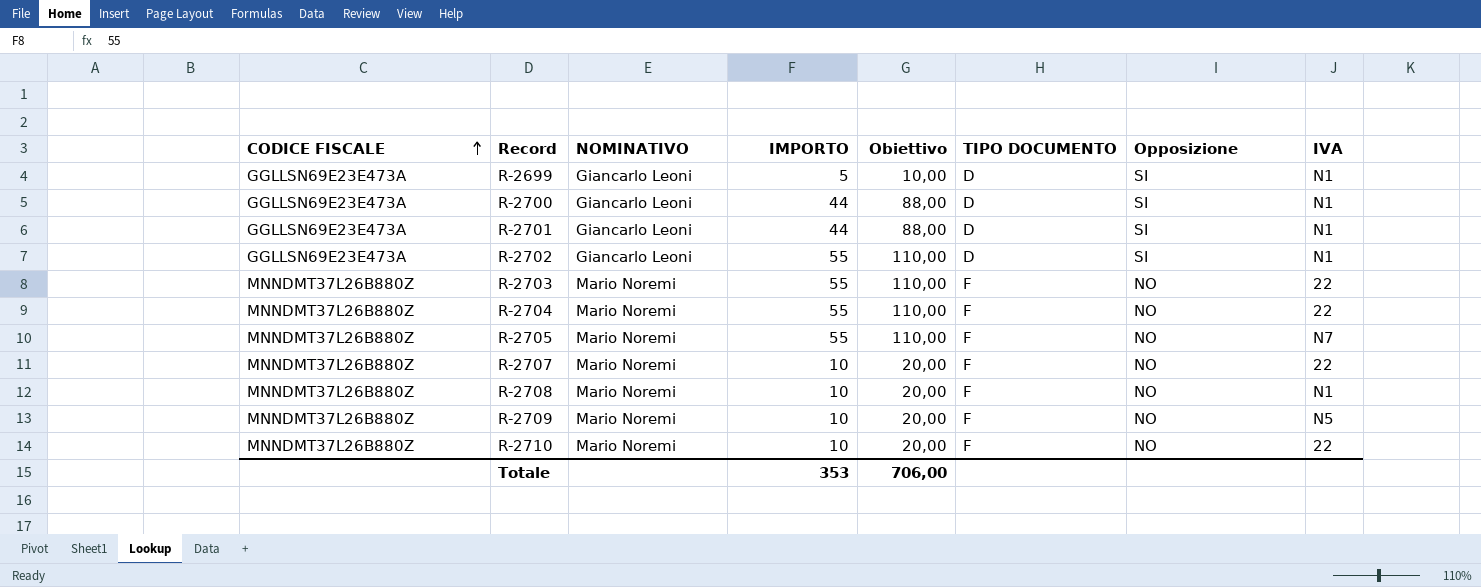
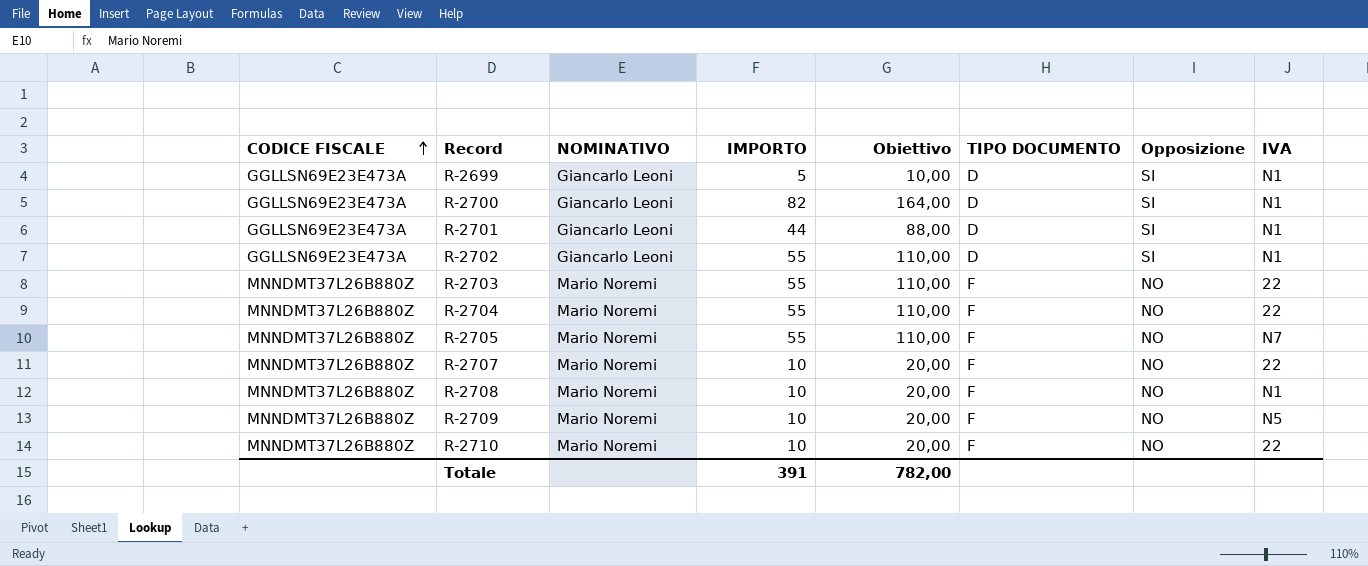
R-2700 | IMPORTO: 44 -> 82
R-2700 | Obiettivo: 88,00 -> 164,00
Totale | IMPORTO: 353 -> 391
Totale | Obiettivo: 706,00 -> 782,00

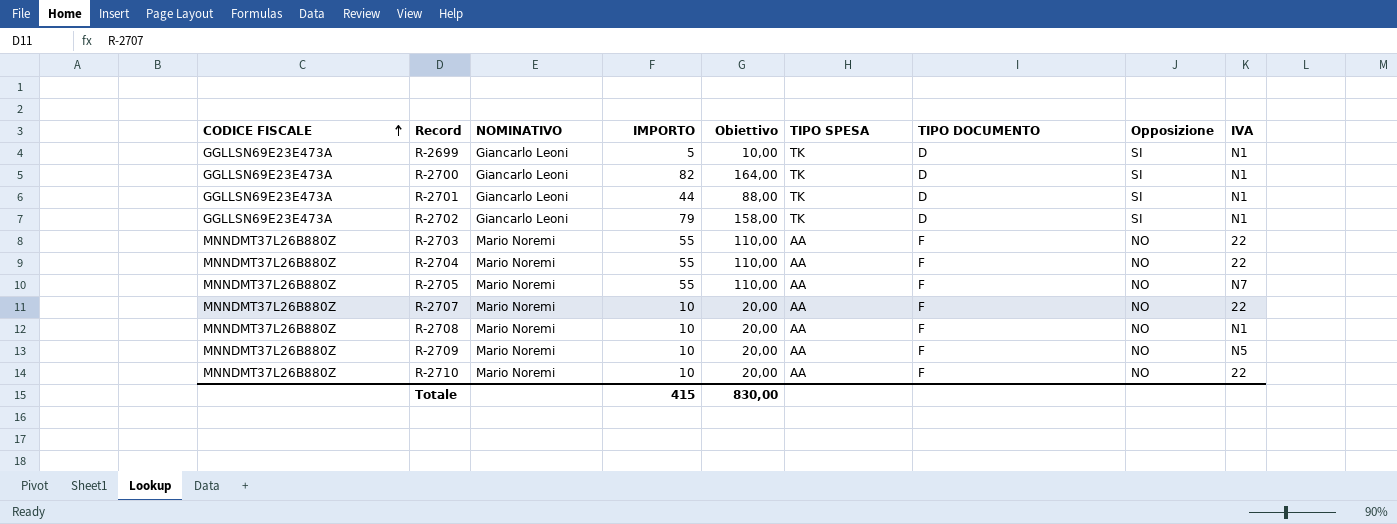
column TIPO SPESA | position: none -> 6
R-2702 | IMPORTO: 55 -> 79
R-2702 | Obiettivo: 110,00 -> 158,00
Totale | IMPORTO: 391 -> 415
Totale | Obiettivo: 782,00 -> 830,00

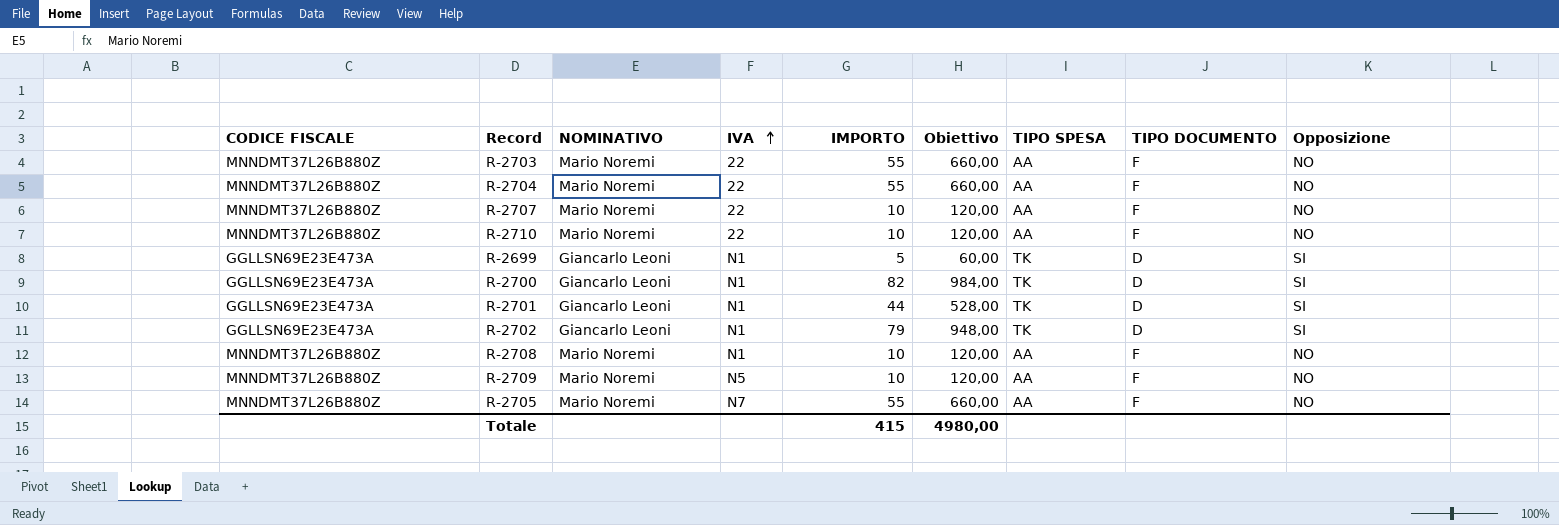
row order: CODICE FISCALE ascending -> IVA ascending
column IVA | position: 9 -> 4
column Obiettivo | formula: [IMPORTO] * 2 -> [IMPORTO] * 12
Totale | Obiettivo: 830,00 -> 4980,00

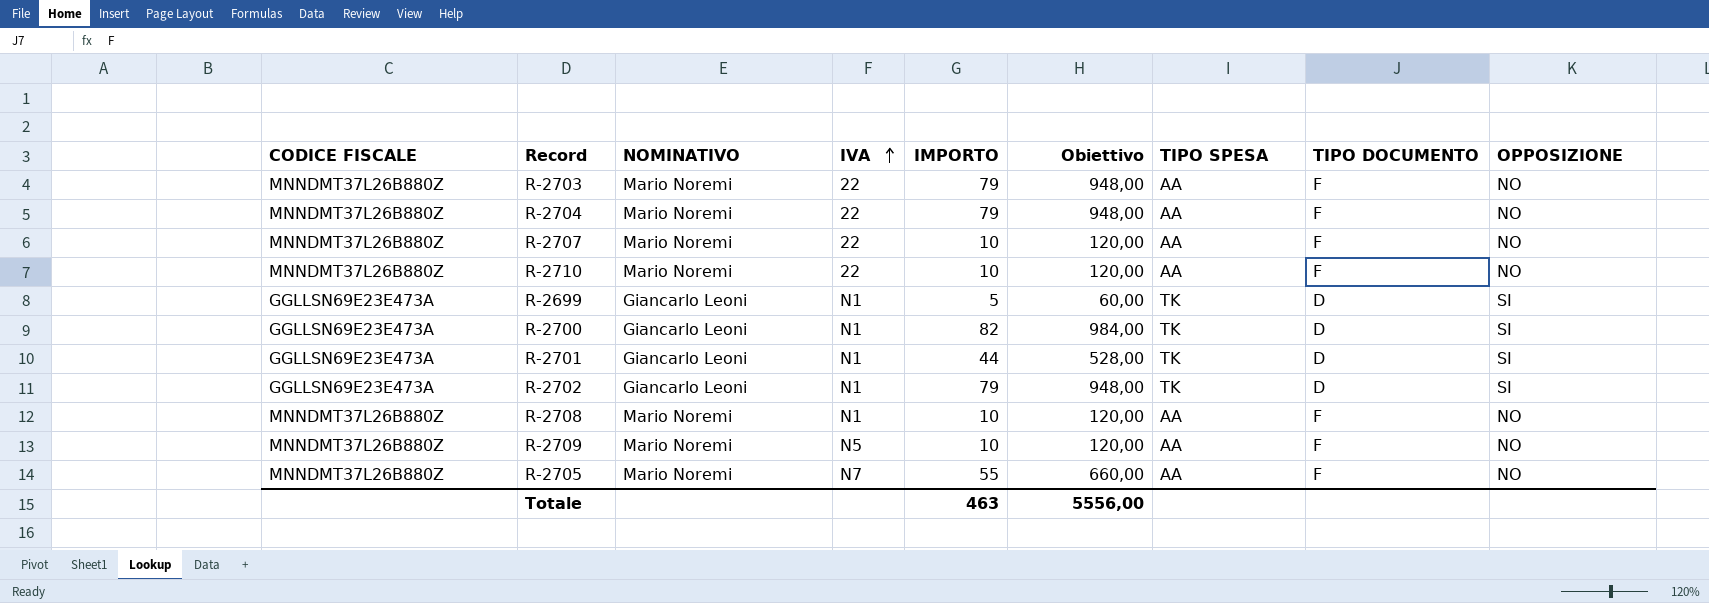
column name: Opposizione -> OPPOSIZIONE
R-2703 | IMPORTO: 55 -> 79
R-2703 | Obiettivo: 660,00 -> 948,00
R-2704 | IMPORTO: 55 -> 79
R-2704 | Obiettivo: 660,00 -> 948,00
Totale | IMPORTO: 415 -> 463
Totale | Obiettivo: 4980,00 -> 5556,00

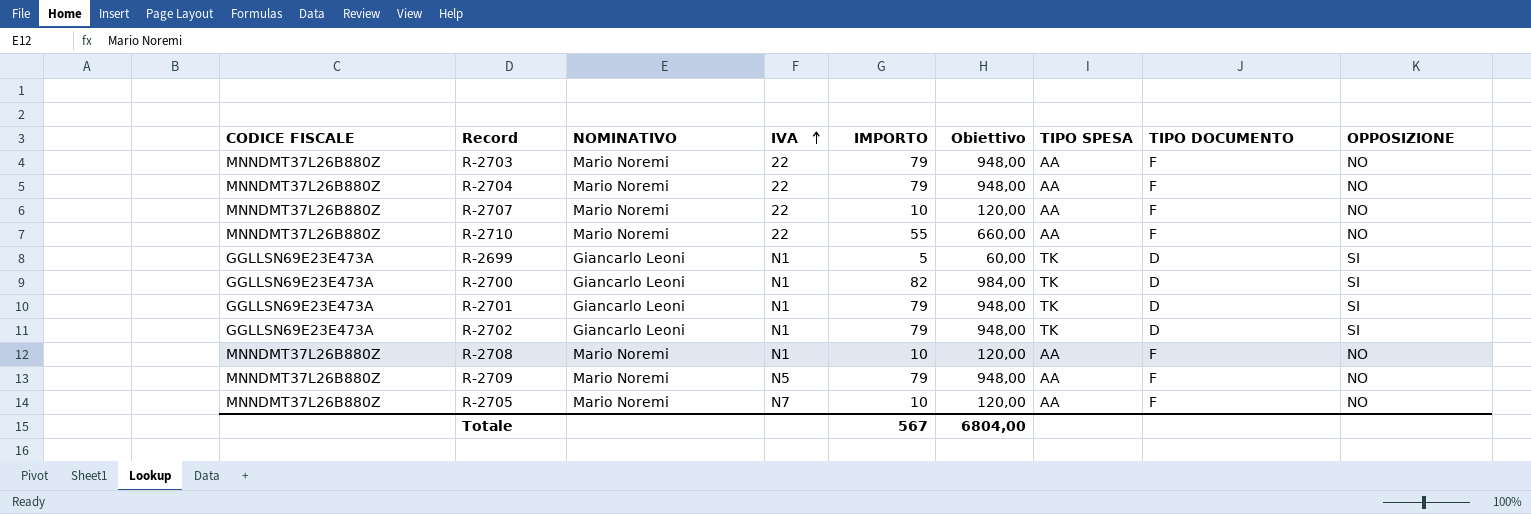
R-2710 | IMPORTO: 10 -> 55
R-2710 | Obiettivo: 120,00 -> 660,00
R-2701 | IMPORTO: 44 -> 79
R-2701 | Obiettivo: 528,00 -> 948,00
R-2709 | IMPORTO: 10 -> 79
R-2709 | Obiettivo: 120,00 -> 948,00
R-2705 | IMPORTO: 55 -> 10
R-2705 | Obiettivo: 660,00 -> 120,00
Totale | IMPORTO: 463 -> 567
Totale | Obiettivo: 5556,00 -> 6804,00

